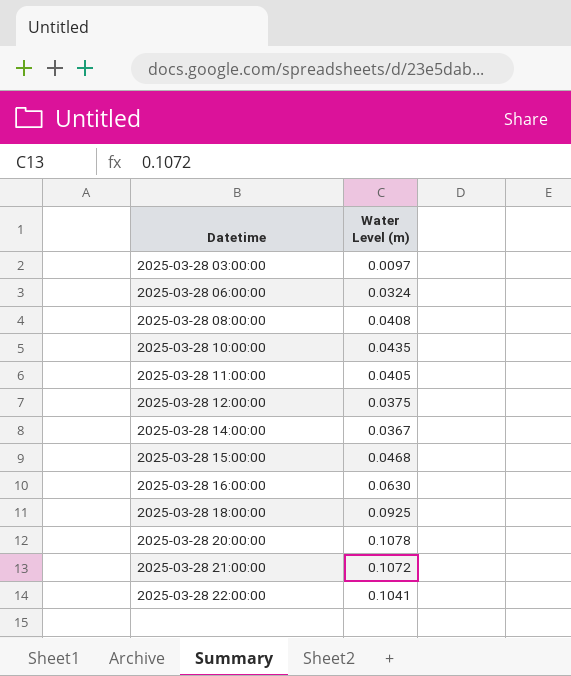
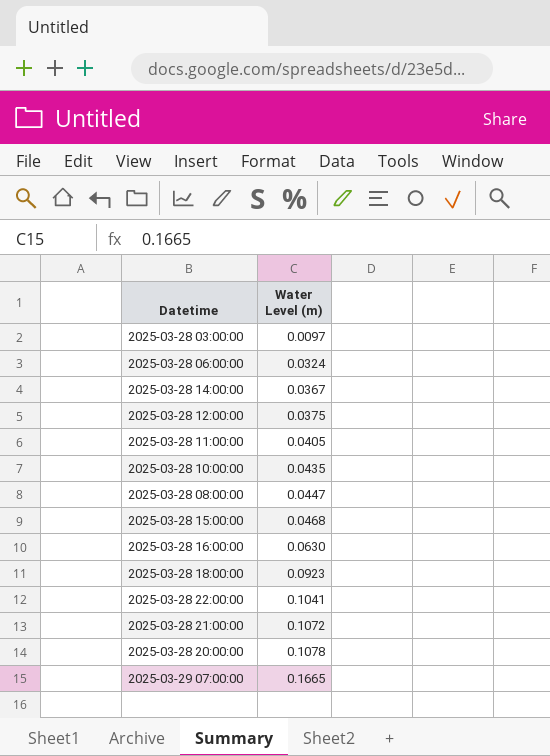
row order: Datetime ascending -> Water Level (m) ascending
2025-03-28 08:00:00 | Water Level (m): 0.0408 -> 0.0447
2025-03-28 18:00:00 | Water Level (m): 0.0925 -> 0.0923
row 2025-03-29 07:00:00: none -> 0.1665

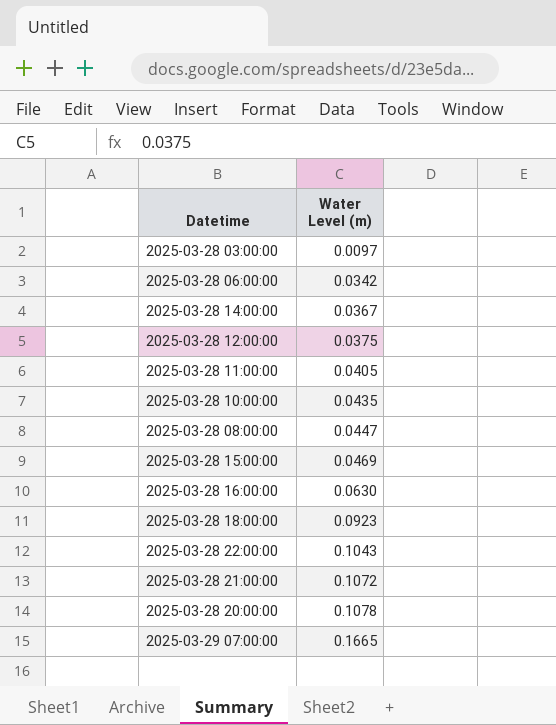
2025-03-28 06:00:00 | Water Level (m): 0.0324 -> 0.0342
2025-03-28 15:00:00 | Water Level (m): 0.0468 -> 0.0469
2025-03-28 22:00:00 | Water Level (m): 0.1041 -> 0.1043

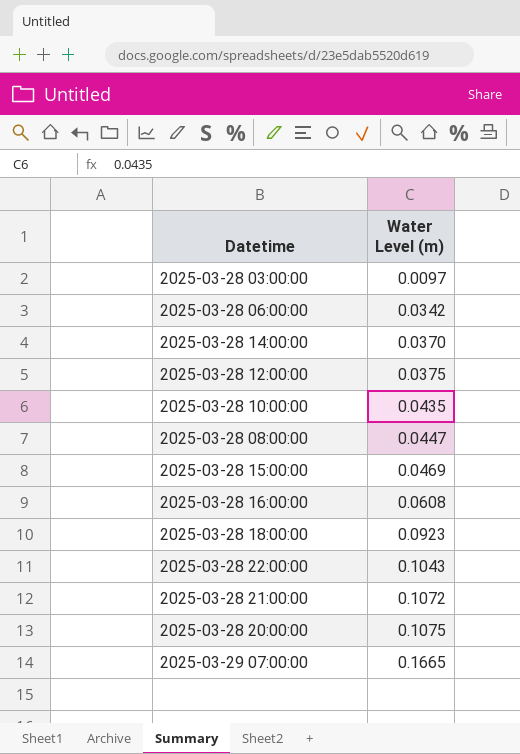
row 2025-03-28 11:00:00: 0.0405 -> none
2025-03-28 14:00:00 | Water Level (m): 0.0367 -> 0.0370
2025-03-28 16:00:00 | Water Level (m): 0.0630 -> 0.0608
2025-03-28 20:00:00 | Water Level (m): 0.1078 -> 0.1075

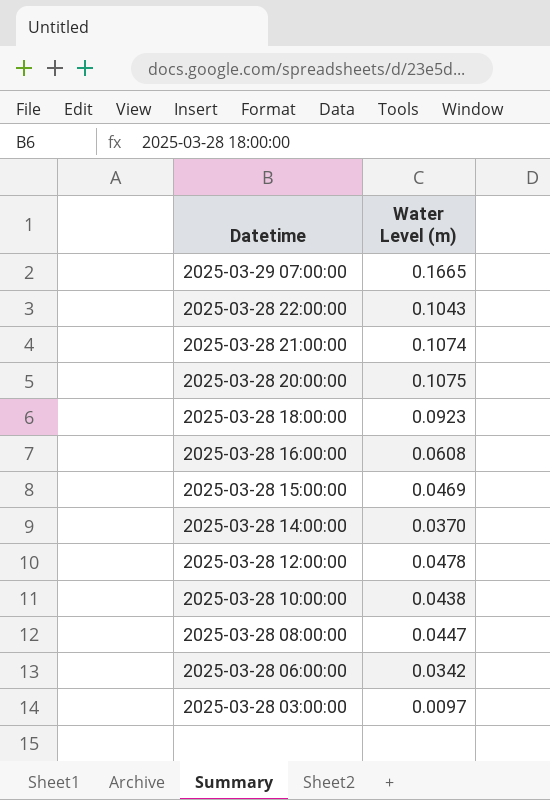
row order: Water Level (m) ascending -> Datetime descending
2025-03-28 21:00:00 | Water Level (m): 0.1072 -> 0.1074
2025-03-28 12:00:00 | Water Level (m): 0.0375 -> 0.0478
2025-03-28 10:00:00 | Water Level (m): 0.0435 -> 0.0438

